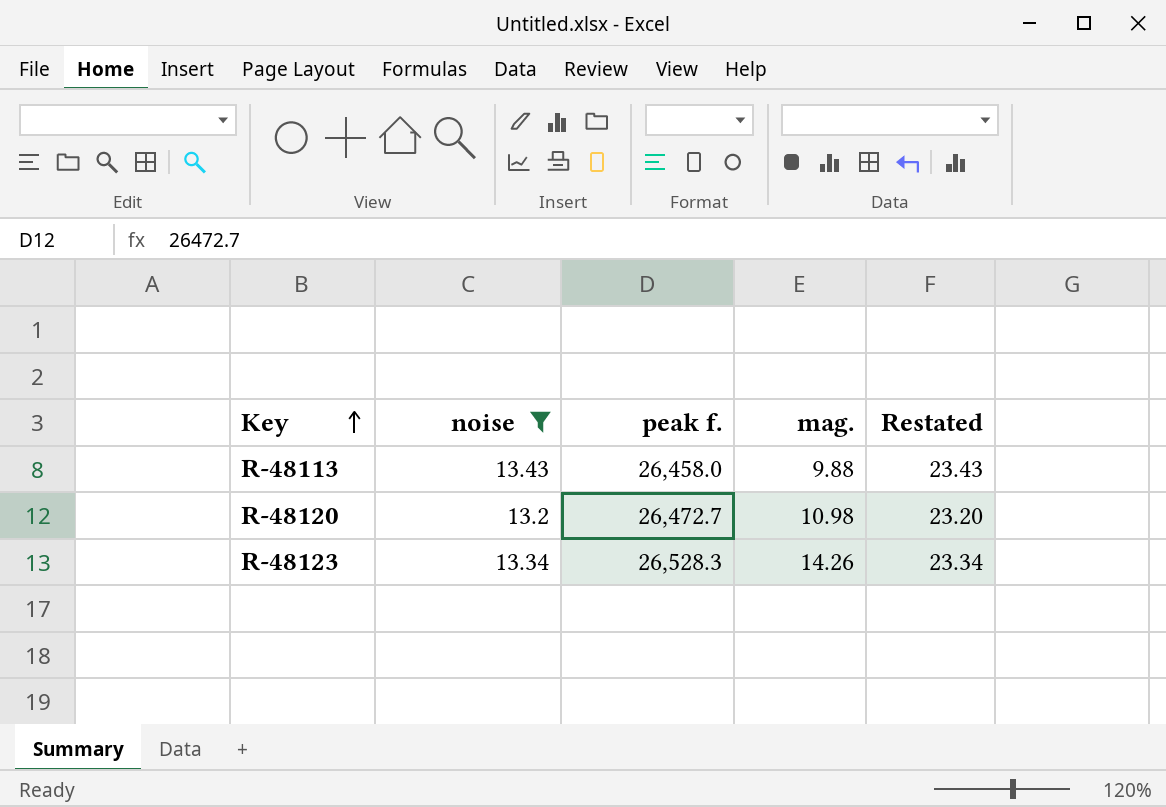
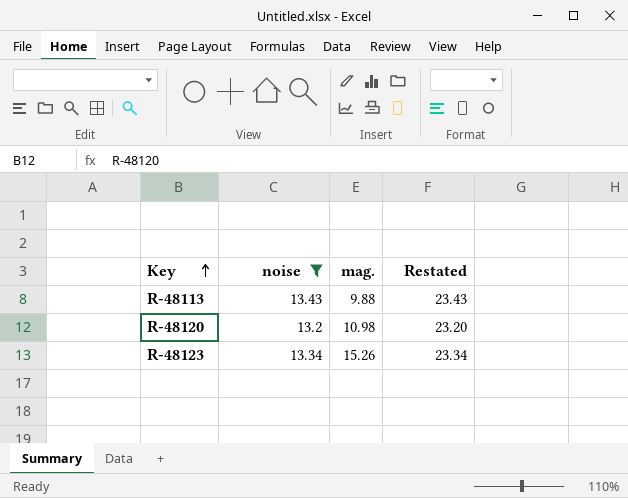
column peak f. | position: 3 -> none
R-48123 | mag.: 14.26 -> 15.26

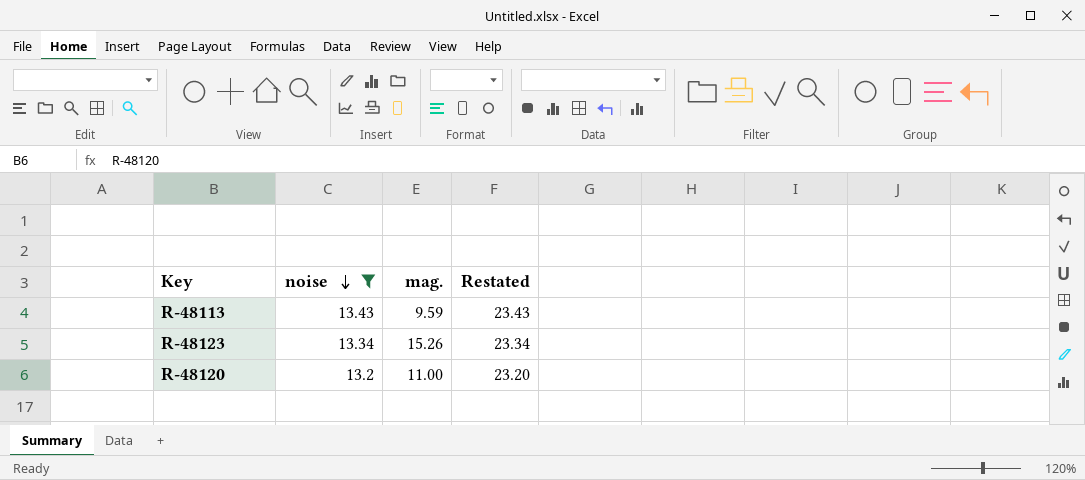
row order: Key ascending -> noise descending
R-48113 | mag.: 9.88 -> 9.59
R-48120 | mag.: 10.98 -> 11.00

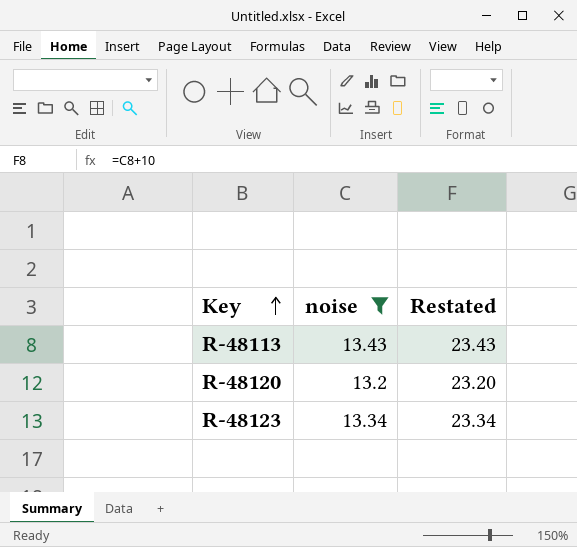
row order: noise descending -> Key ascending
column mag. | position: 3 -> none

